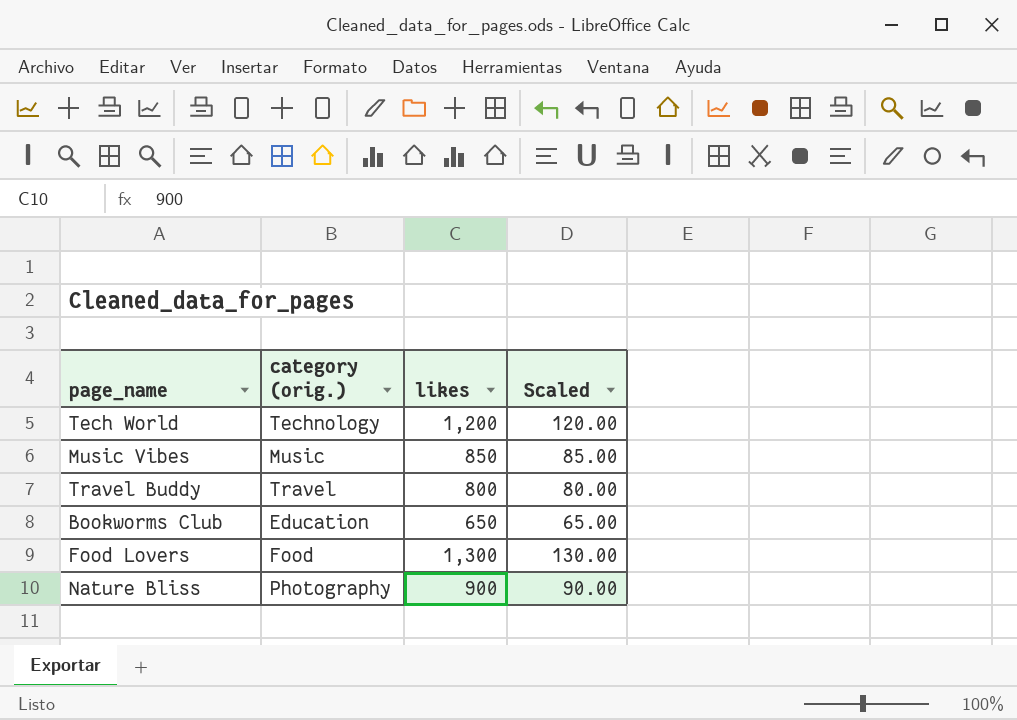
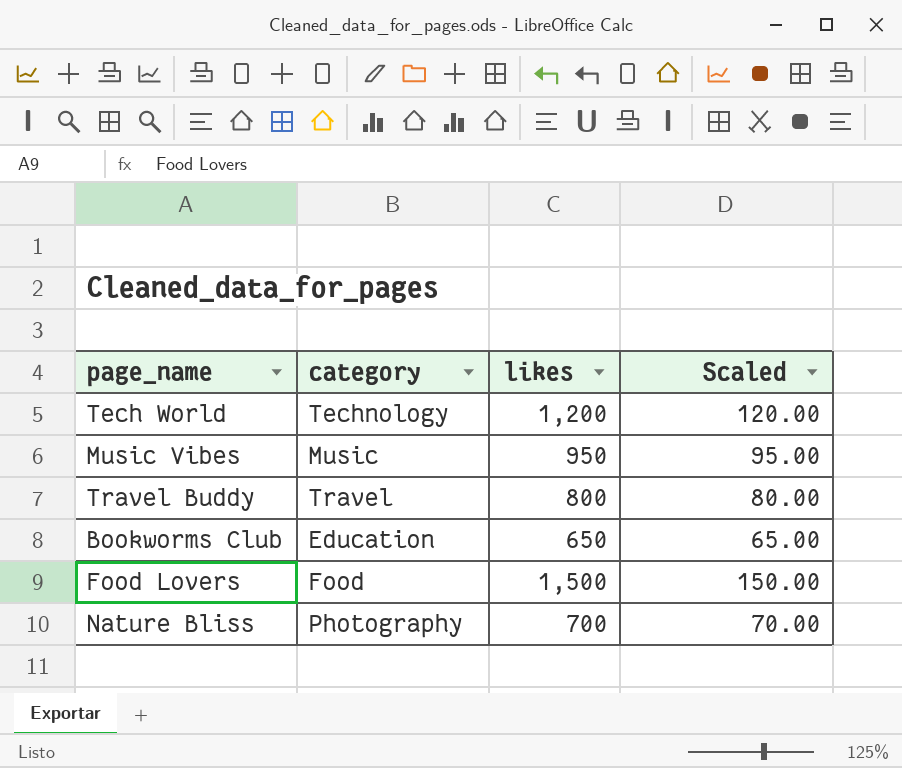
column name: category (orig.) -> category
Music Vibes | likes: 850 -> 950
Music Vibes | Scaled: 85.00 -> 95.00
Food Lovers | likes: 1,300 -> 1,500
Food Lovers | Scaled: 130.00 -> 150.00
Nature Bliss | likes: 900 -> 700
Nature Bliss | Scaled: 90.00 -> 70.00

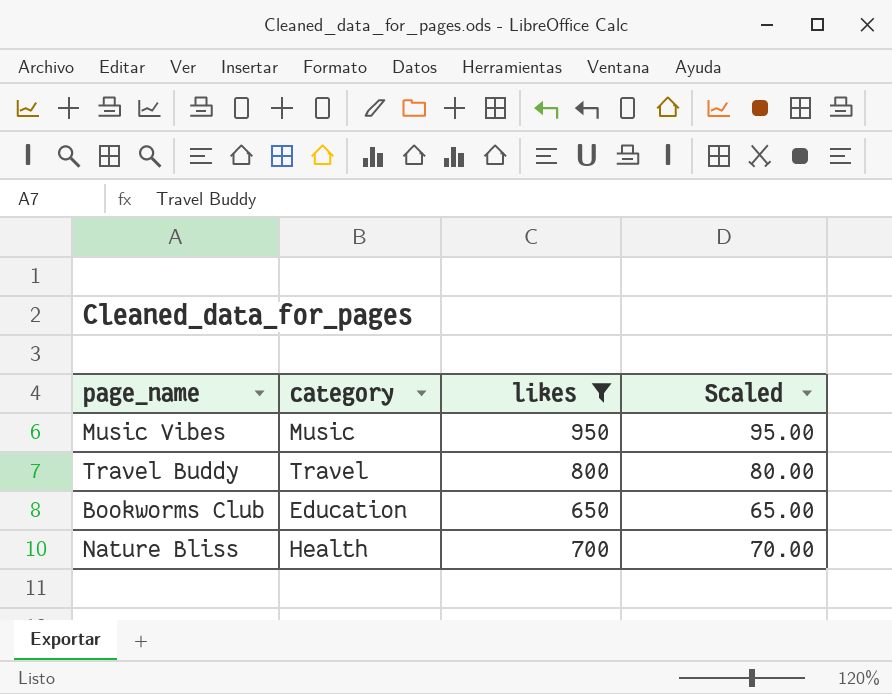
filter: none -> likes <= 950
Nature Bliss | category: Photography -> Health

